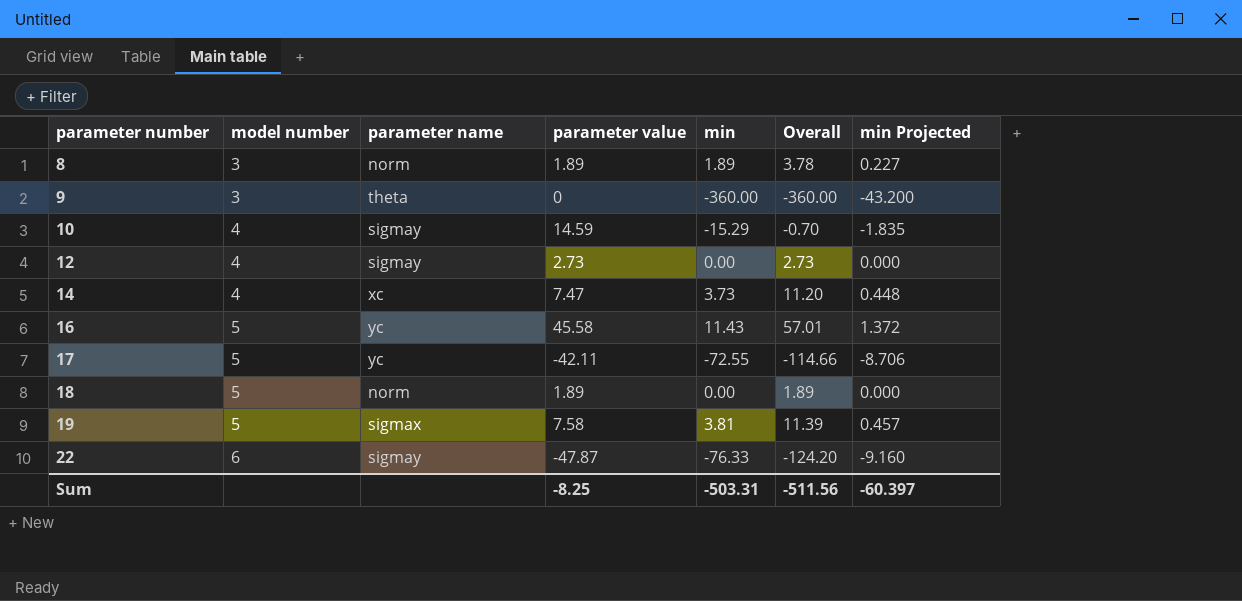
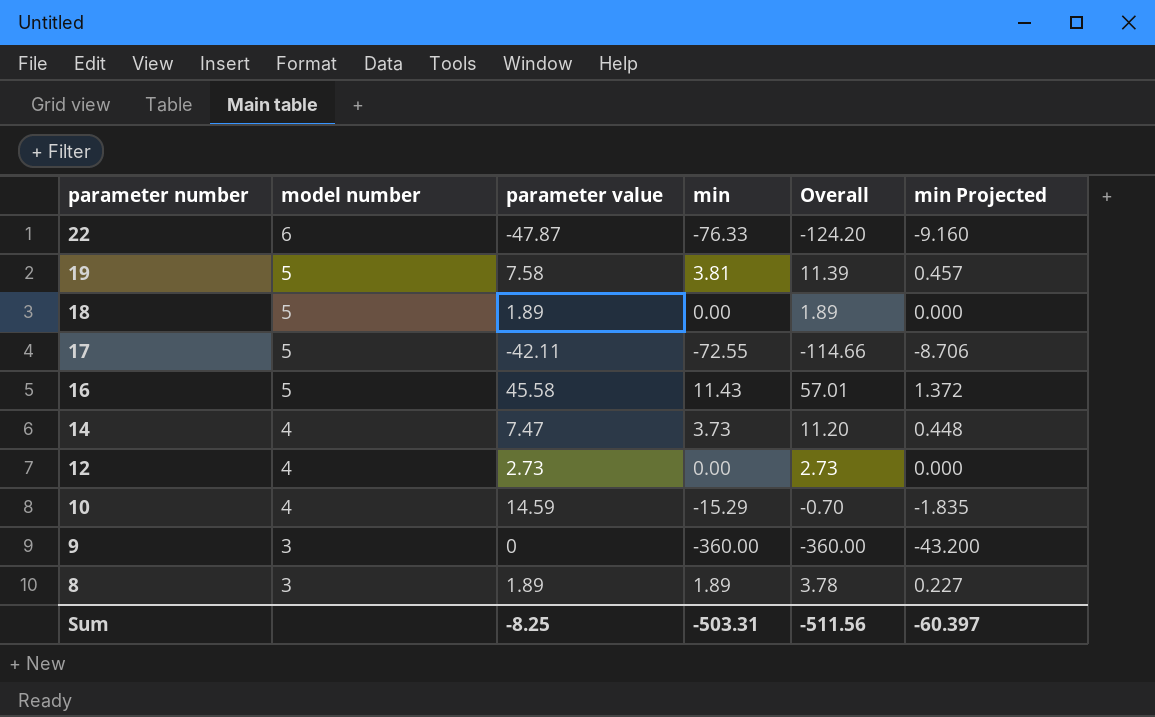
row order: parameter number ascending -> parameter number descending
column parameter name | position: 3 -> none

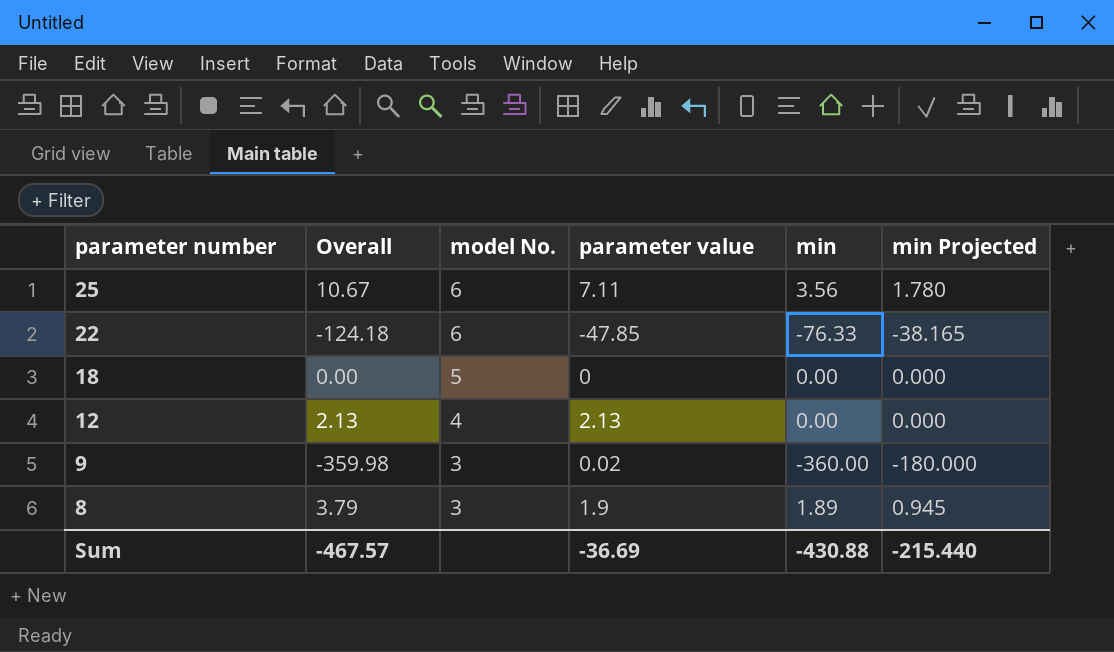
column Overall | position: 5 -> 2
column name: model number -> model No.
column min Projected | formula: [min] * 0.12 -> [min] * 0.5
row 19: 5 | 7.58 | 3.81 | 11.39 | 0.457 -> none
row 17: 5 | -42.11 | -72.55 | -114.66 | -8.706 -> none
row 16: 5 | 45.58 | 11.43 | 57.01 | 1.372 -> none
row 14: 4 | 7.47 | 3.73 | 11.20 | 0.448 -> none
row 10: 4 | 14.59 | -15.29 | -0.70 | -1.835 -> none
row 25: none -> 10.67 | 6 | 7.11 | 3.56 | 1.780
22 | Overall: -124.20 -> -124.18
22 | parameter value: -47.87 -> -47.85
18 | Overall: 1.89 -> 0.00
18 | parameter value: 1.89 -> 0
12 | Overall: 2.73 -> 2.13
12 | parameter value: 2.73 -> 2.13
9 | Overall: -360.00 -> -359.98
9 | parameter value: 0 -> 0.02
8 | Overall: 3.78 -> 3.79
8 | parameter value: 1.89 -> 1.9
Sum | Overall: -511.56 -> -467.57
Sum | parameter value: -8.25 -> -36.69
Sum | min: -503.31 -> -430.88
Sum | min Projected: -60.397 -> -215.440

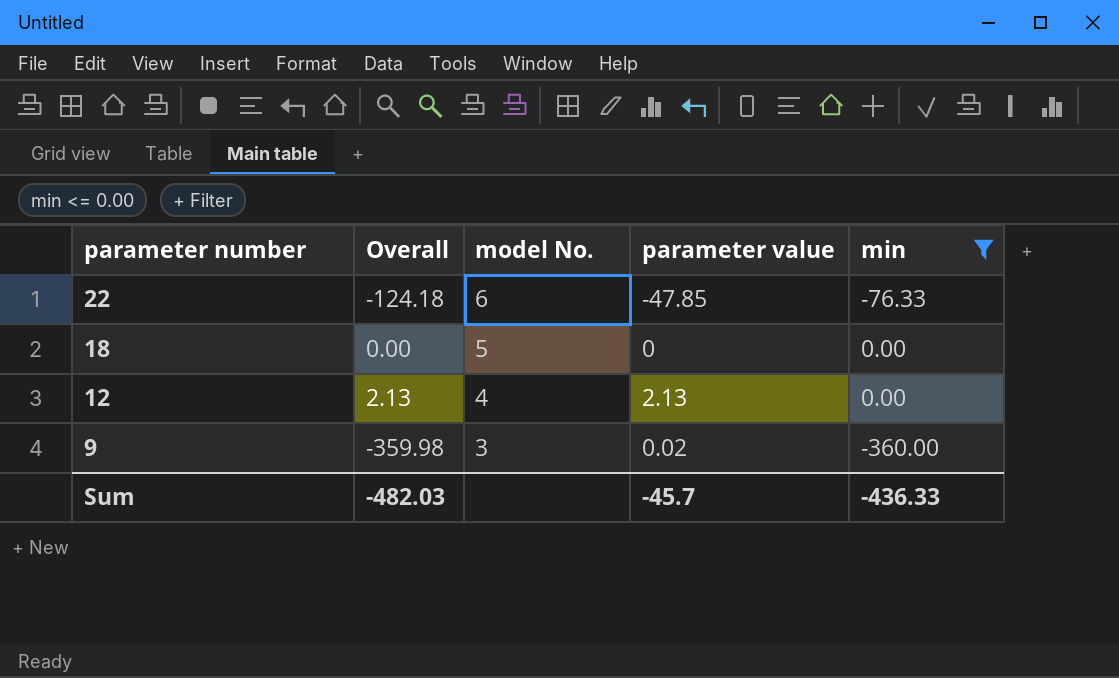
filter: none -> min <= 0.00
column min Projected | formula: [min] * 0.5 -> none
Sum | Overall: -467.57 -> -482.03
Sum | parameter value: -36.69 -> -45.7
Sum | min: -430.88 -> -436.33

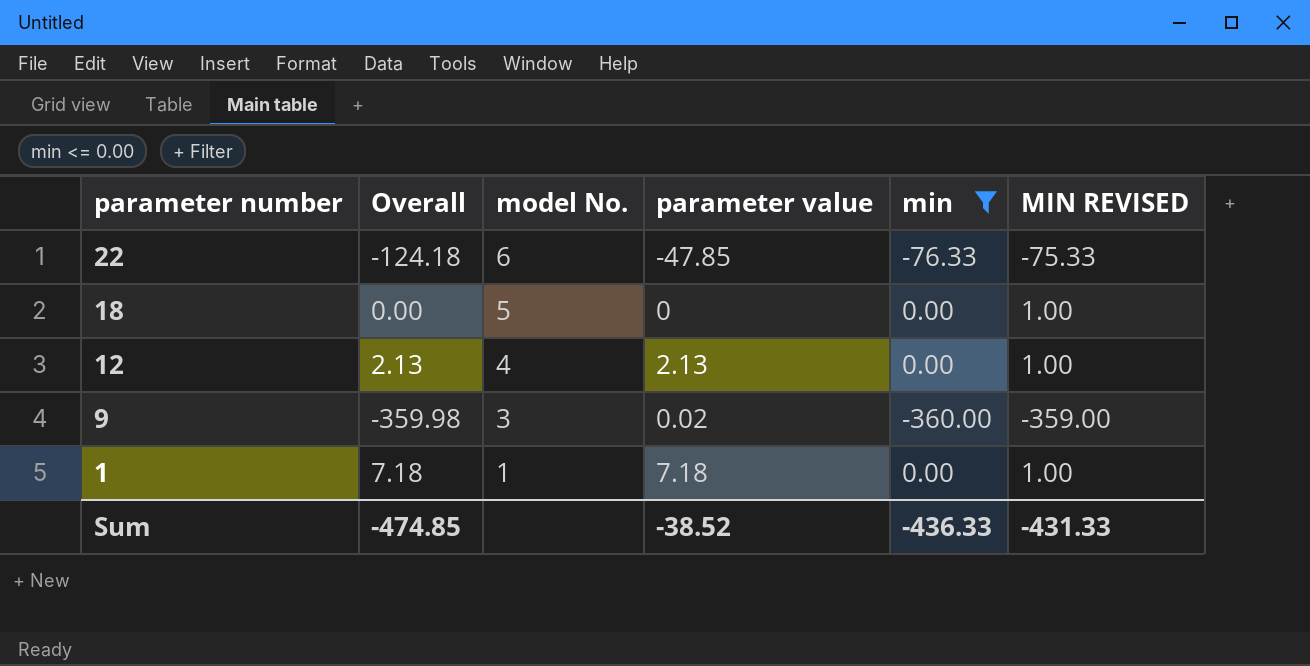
column MIN REVISED | formula: none -> [min] + 1
row 1: none -> 7.18 | 1 | 7.18 | 0.00 | 1.00
Sum | Overall: -482.03 -> -474.85
Sum | parameter value: -45.7 -> -38.52

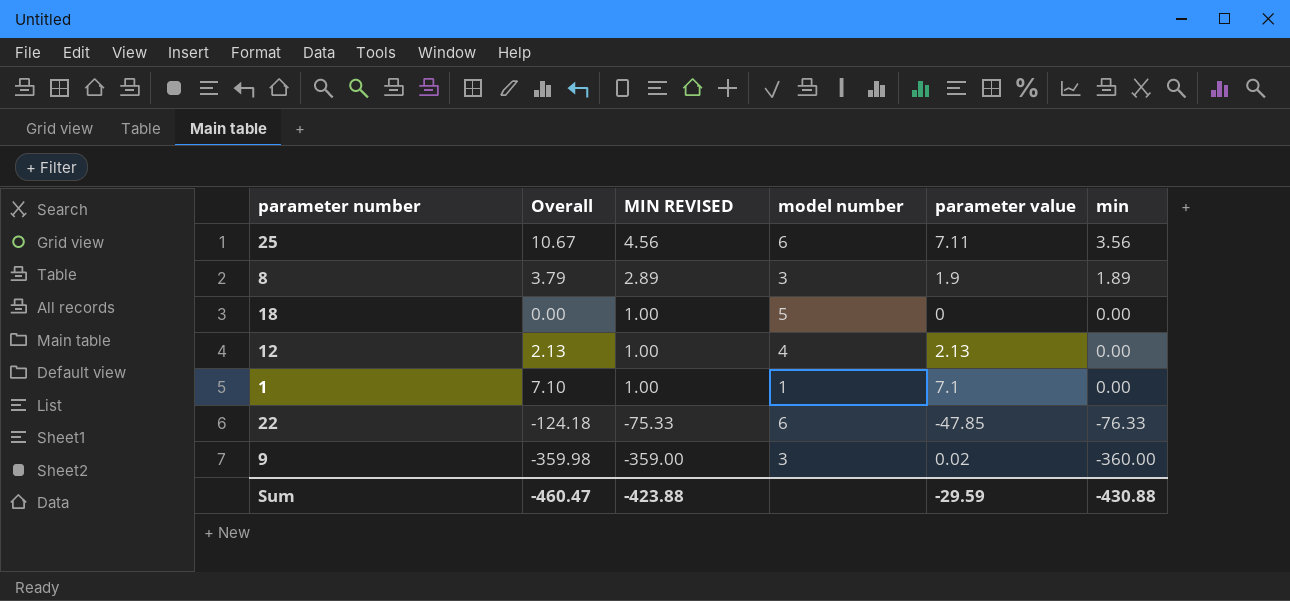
filter: min <= 0.00 -> none
row order: parameter number descending -> MIN REVISED descending
column MIN REVISED | position: 6 -> 3
column name: model No. -> model number
1 | Overall: 7.18 -> 7.10
1 | parameter value: 7.18 -> 7.1
Sum | Overall: -474.85 -> -460.47
Sum | MIN REVISED: -431.33 -> -423.88
Sum | parameter value: -38.52 -> -29.59
Sum | min: -436.33 -> -430.88

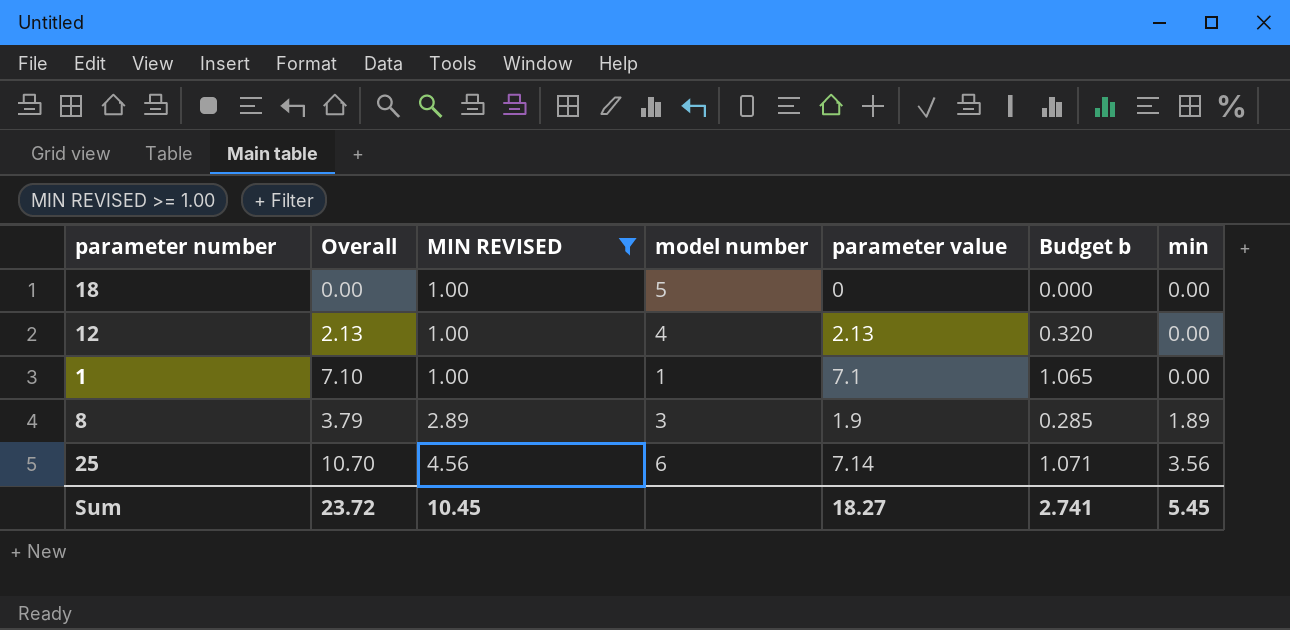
filter: none -> MIN REVISED >= 1.00
row order: MIN REVISED descending -> MIN REVISED ascending
column Budget b | formula: none -> [parameter value] * 0.15
25 | Overall: 10.67 -> 10.70
25 | parameter value: 7.11 -> 7.14
Sum | Overall: -460.47 -> 23.72
Sum | MIN REVISED: -423.88 -> 10.45
Sum | parameter value: -29.59 -> 18.27
Sum | min: -430.88 -> 5.45

